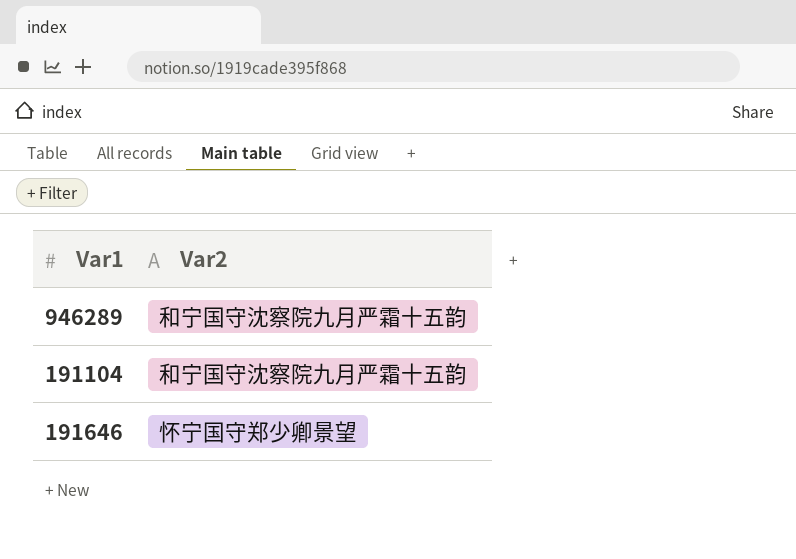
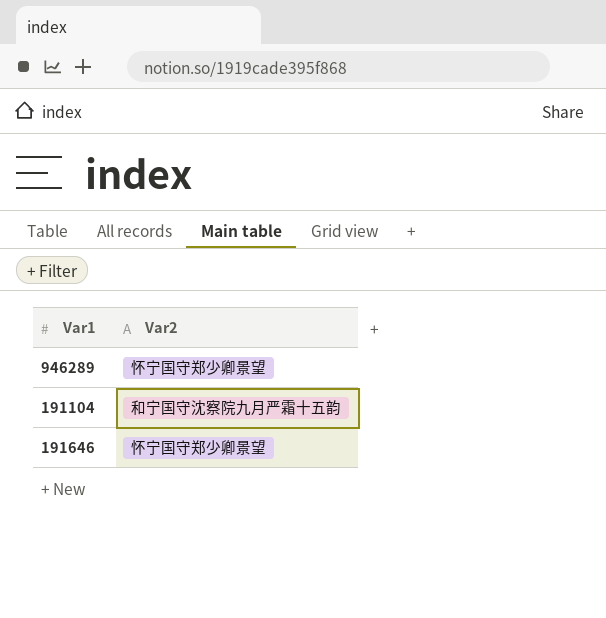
946289 | Var2: 和宁国守沈察院九月严霜十五韵 -> 怀宁国守郑少卿景望

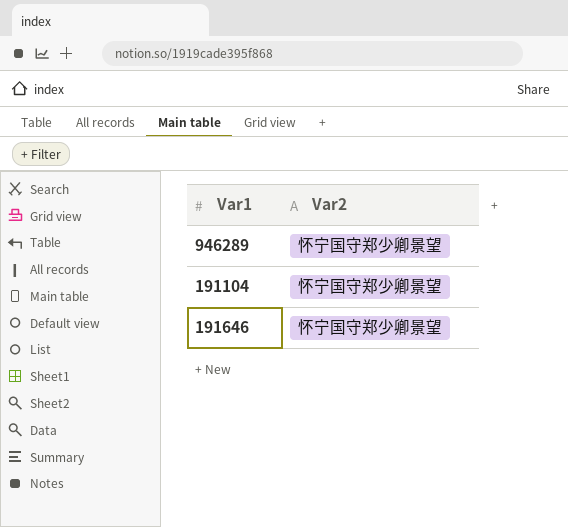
191104 | Var2: 和宁国守沈察院九月严霜十五韵 -> 怀宁国守郑少卿景望

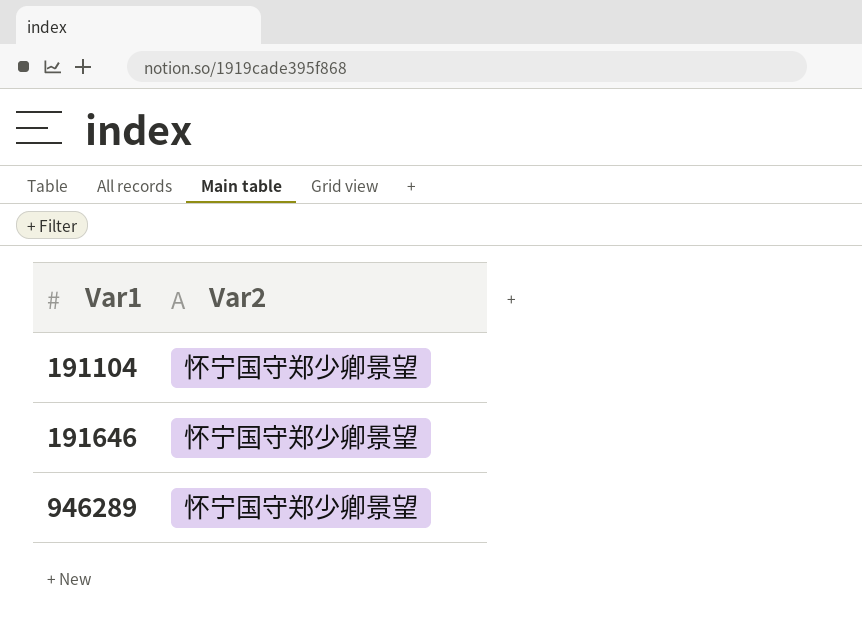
row order: none -> Var1 ascending

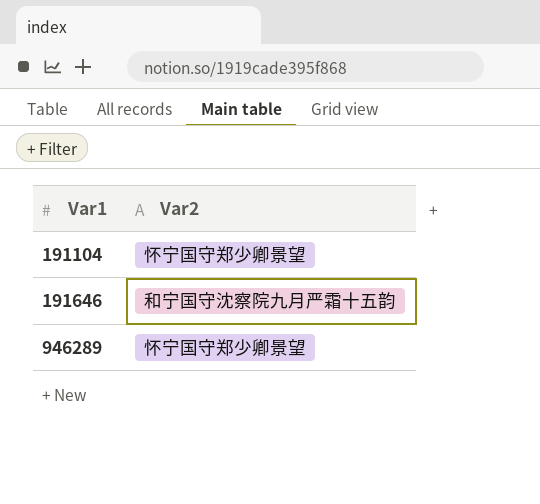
191646 | Var2: 怀宁国守郑少卿景望 -> 和宁国守沈察院九月严霜十五韵

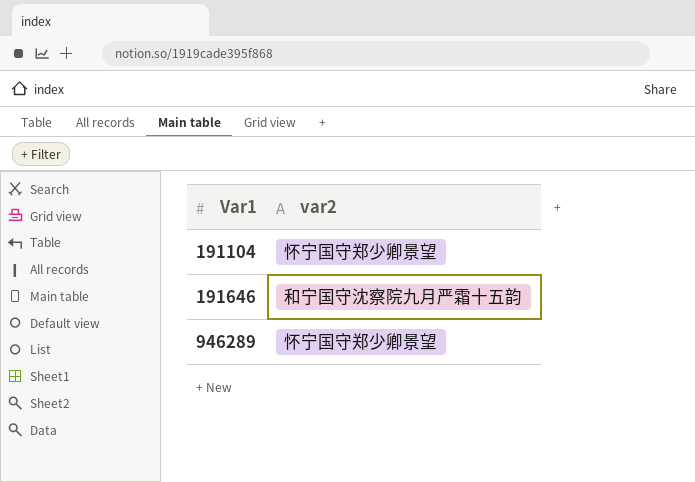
column name: Var2 -> var2

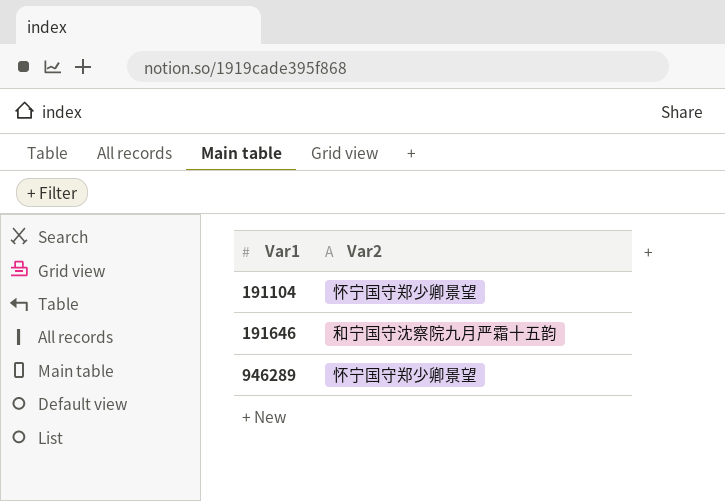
column name: var2 -> Var2

